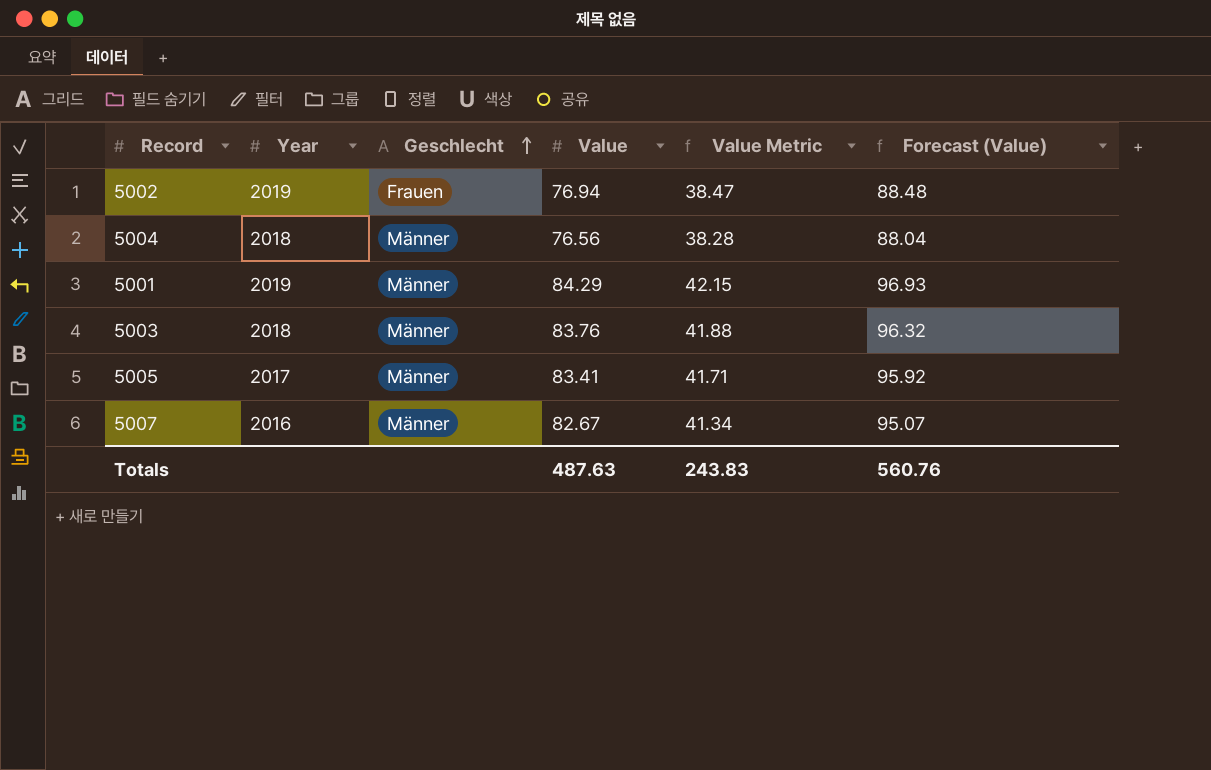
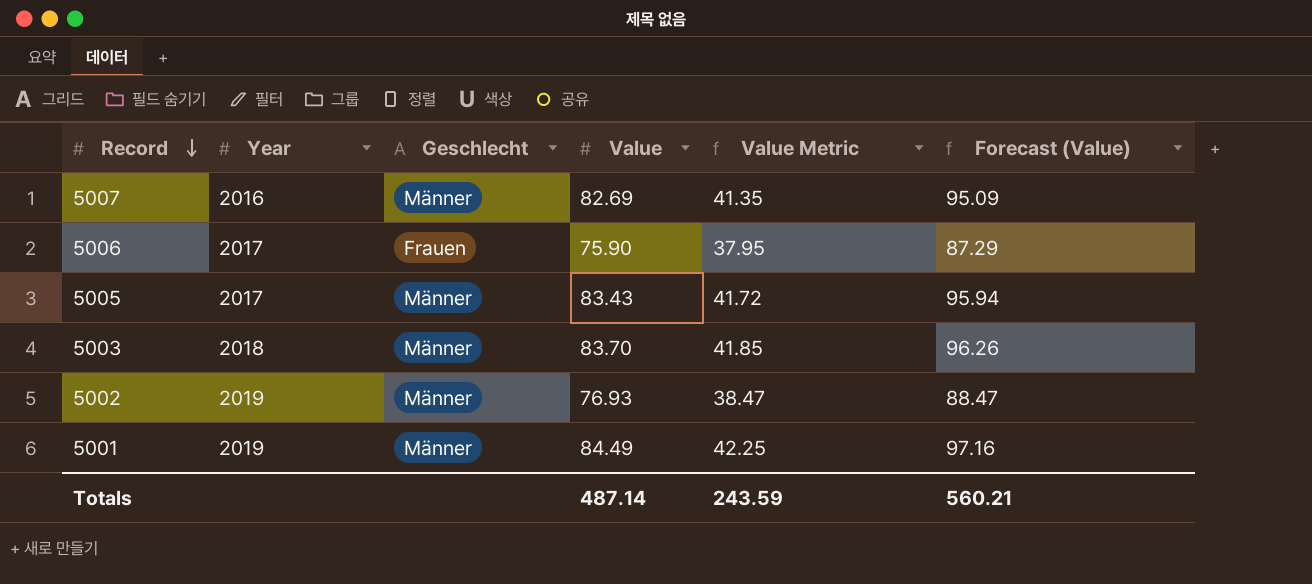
row order: Geschlecht ascending -> Record descending
row 5004: 2018 | Männer | 76.56 | 38.28 | 88.04 -> none
5007 | Value: 82.67 -> 82.69
5007 | Value Metric: 41.34 -> 41.35
5007 | Forecast (Value): 95.07 -> 95.09
row 5006: none -> 2017 | Frauen | 75.90 | 37.95 | 87.29
5005 | Value: 83.41 -> 83.43
5005 | Value Metric: 41.71 -> 41.72
5005 | Forecast (Value): 95.92 -> 95.94
5003 | Value: 83.76 -> 83.70
5003 | Value Metric: 41.88 -> 41.85
5003 | Forecast (Value): 96.32 -> 96.26
5002 | Geschlecht: Frauen -> Männer
5002 | Value: 76.94 -> 76.93
5002 | Forecast (Value): 88.48 -> 88.47
5001 | Value: 84.29 -> 84.49
5001 | Value Metric: 42.15 -> 42.25
5001 | Forecast (Value): 96.93 -> 97.16
Totals | Value: 487.63 -> 487.14
Totals | Value Metric: 243.83 -> 243.59
Totals | Forecast (Value): 560.76 -> 560.21

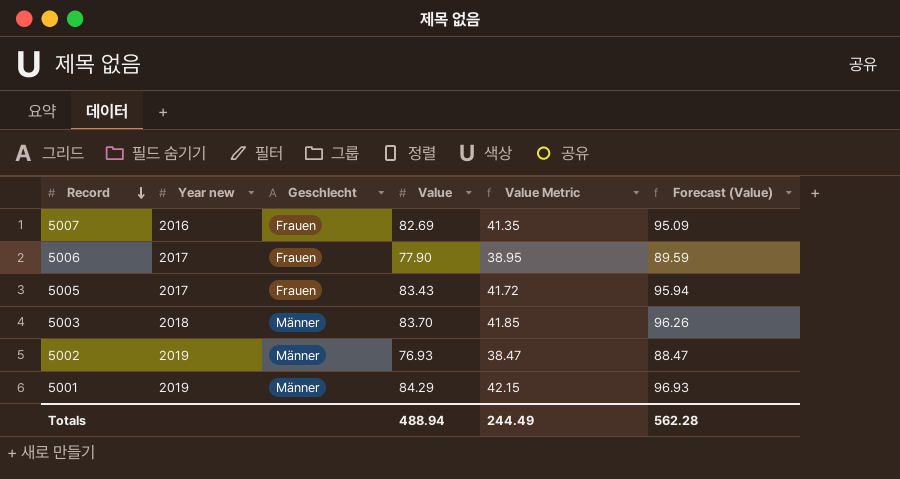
column name: Year -> Year new
5007 | Geschlecht: Männer -> Frauen
5006 | Value: 75.90 -> 77.90
5006 | Value Metric: 37.95 -> 38.95
5006 | Forecast (Value): 87.29 -> 89.59
5005 | Geschlecht: Männer -> Frauen
5001 | Value: 84.49 -> 84.29
5001 | Value Metric: 42.25 -> 42.15
5001 | Forecast (Value): 97.16 -> 96.93
Totals | Value: 487.14 -> 488.94
Totals | Value Metric: 243.59 -> 244.49
Totals | Forecast (Value): 560.21 -> 562.28

